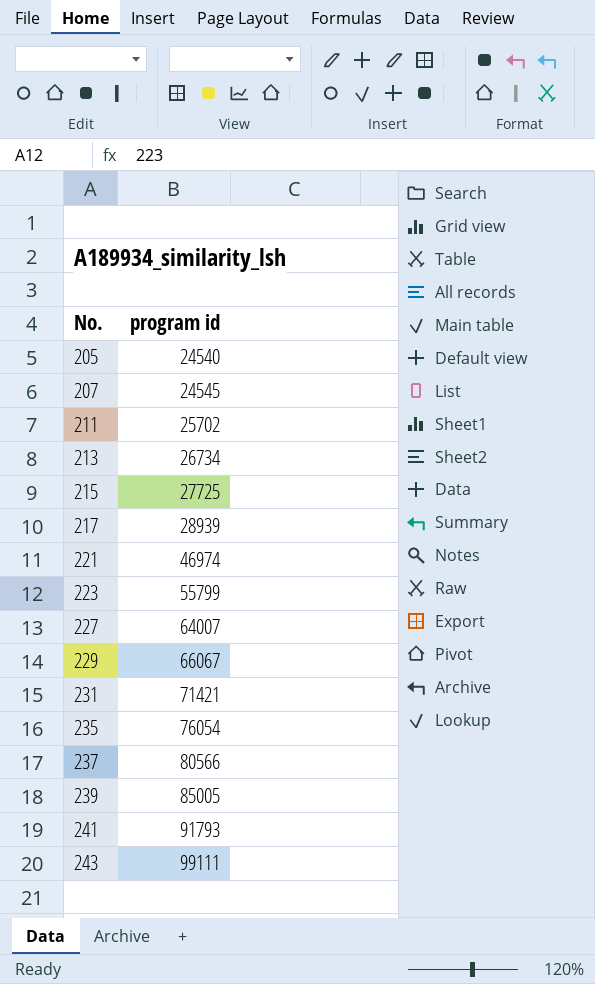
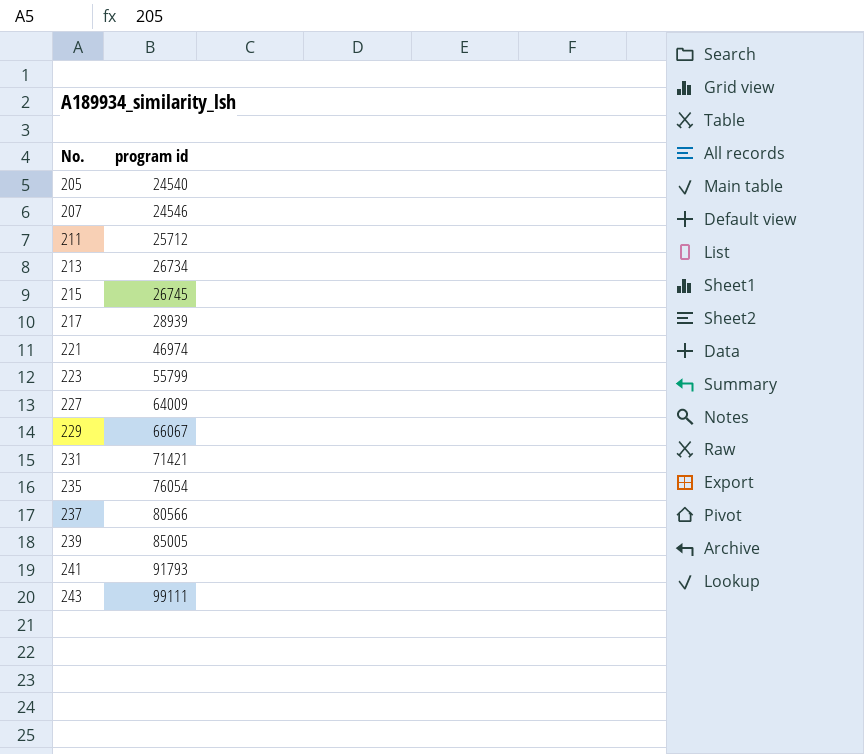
207 | program id: 24545 -> 24546
211 | program id: 25702 -> 25712
215 | program id: 27725 -> 26745
227 | program id: 64007 -> 64009

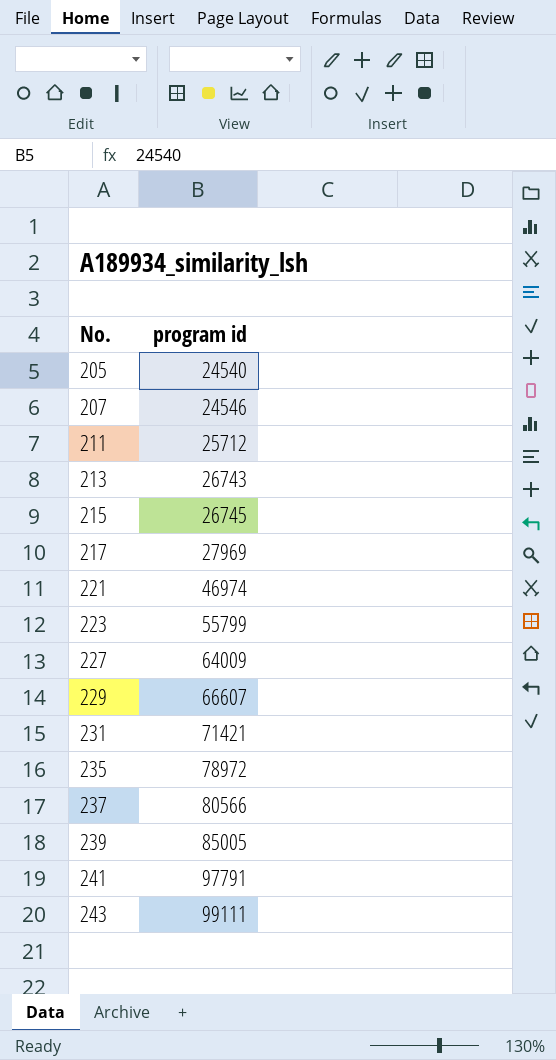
213 | program id: 26734 -> 26743
217 | program id: 28939 -> 27969
229 | program id: 66067 -> 66607
235 | program id: 76054 -> 78972
241 | program id: 91793 -> 97791

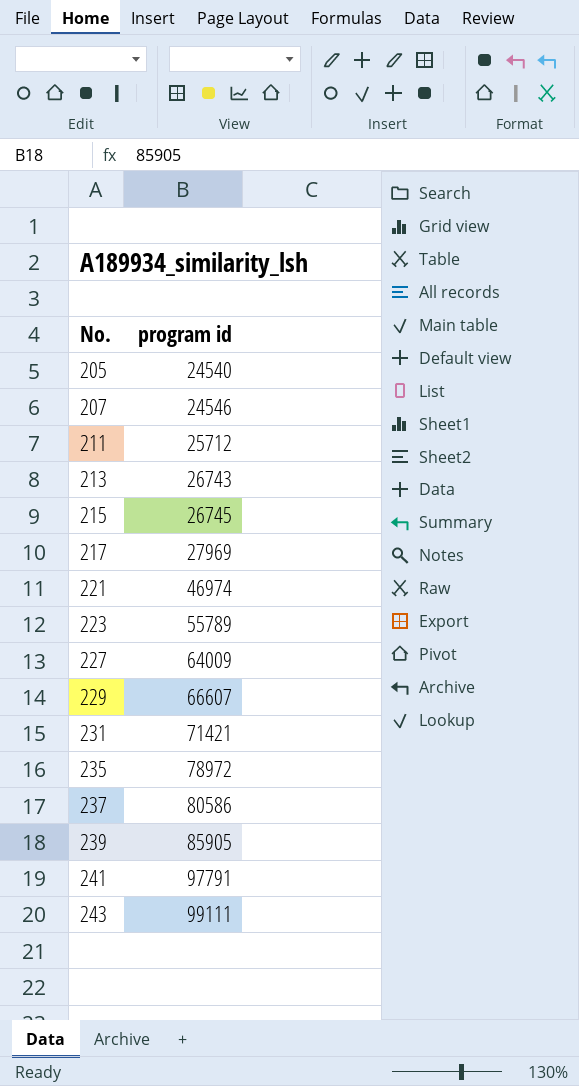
223 | program id: 55799 -> 55789
237 | program id: 80566 -> 80586
239 | program id: 85005 -> 85905

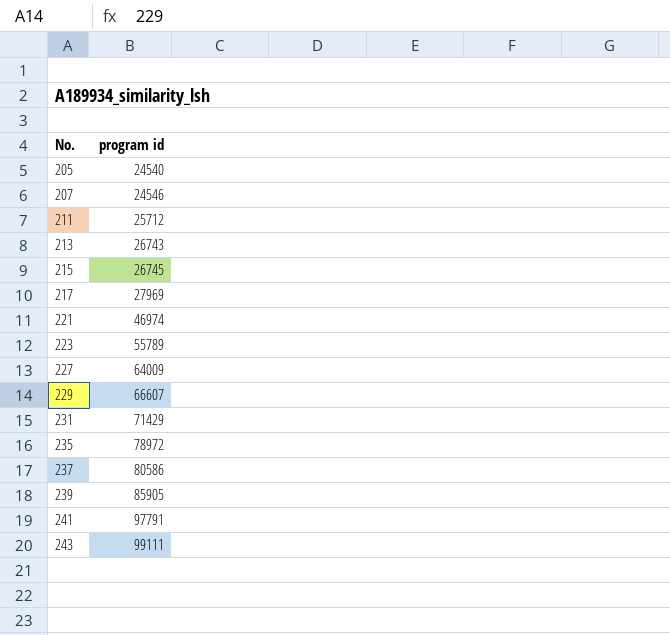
231 | program id: 71421 -> 71429

